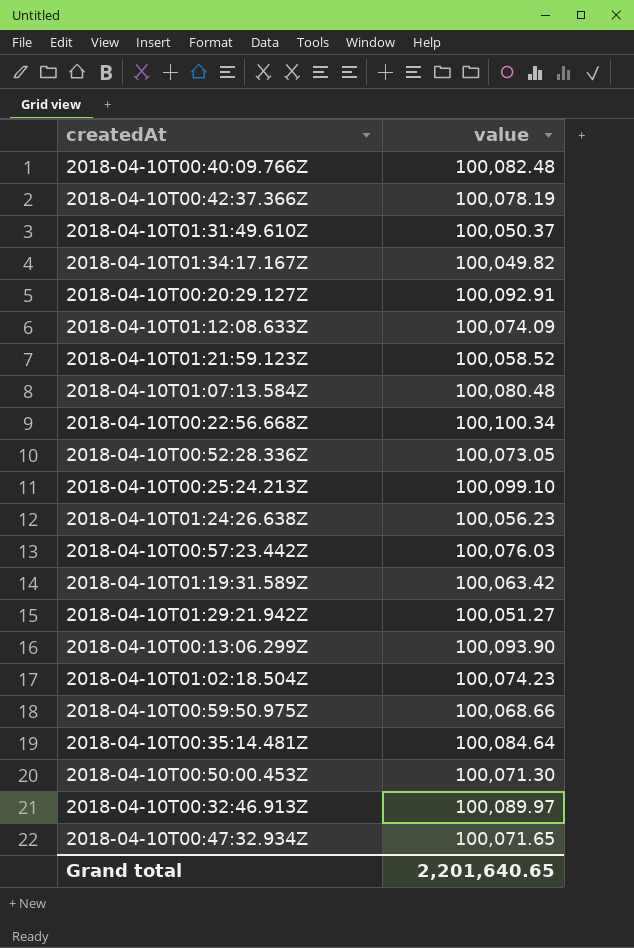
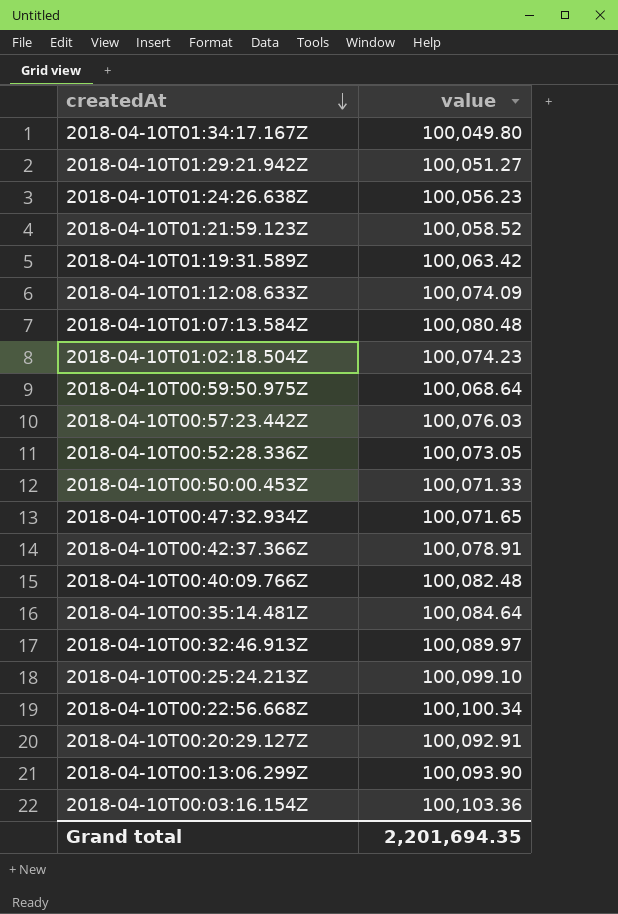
row order: none -> createdAt descending
row 2018-04-10T01:31:49.610Z: 100,050.37 -> none
2018-04-10T01:34:17.167Z | value: 100,049.82 -> 100,049.80
2018-04-10T00:59:50.975Z | value: 100,068.66 -> 100,068.64
2018-04-10T00:50:00.453Z | value: 100,071.30 -> 100,071.33
2018-04-10T00:42:37.366Z | value: 100,078.19 -> 100,078.91
row 2018-04-10T00:03:16.154Z: none -> 100,103.36
Grand total | value: 2,201,640.65 -> 2,201,694.35

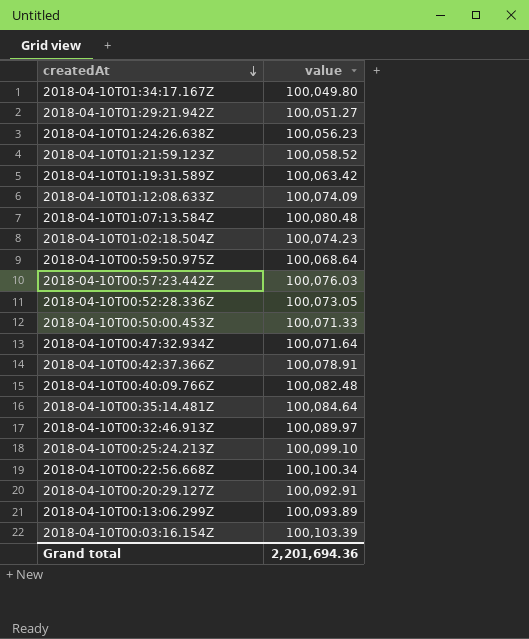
2018-04-10T00:47:32.934Z | value: 100,071.65 -> 100,071.64
2018-04-10T00:13:06.299Z | value: 100,093.90 -> 100,093.89
2018-04-10T00:03:16.154Z | value: 100,103.36 -> 100,103.39
Grand total | value: 2,201,694.35 -> 2,201,694.36

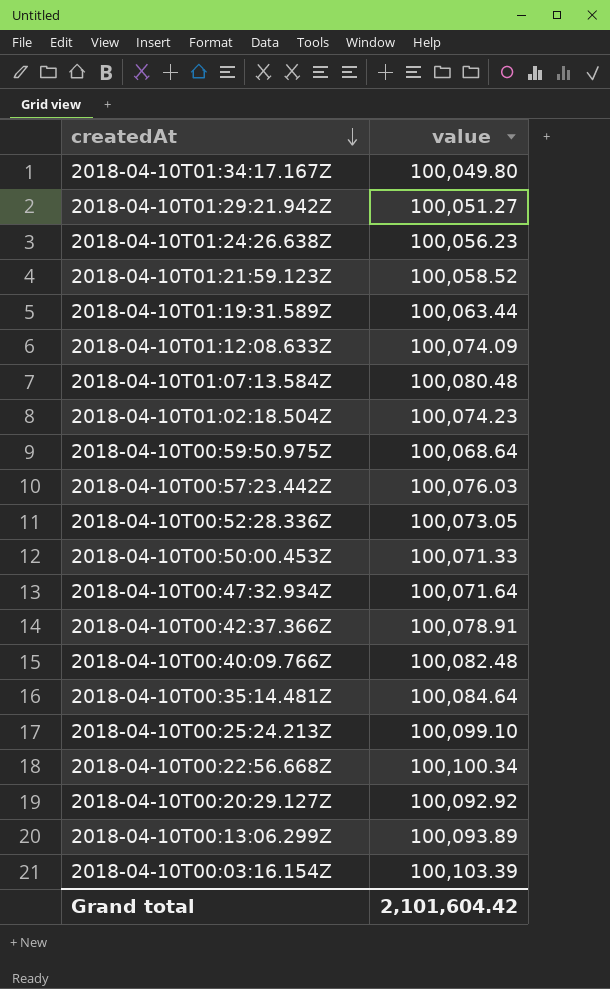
row 2018-04-10T00:32:46.913Z: 100,089.97 -> none
2018-04-10T01:19:31.589Z | value: 100,063.42 -> 100,063.44
2018-04-10T00:20:29.127Z | value: 100,092.91 -> 100,092.92
Grand total | value: 2,201,694.36 -> 2,101,604.42

